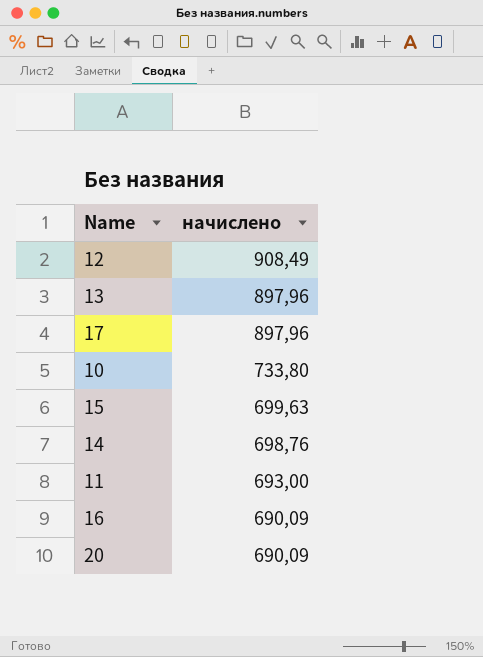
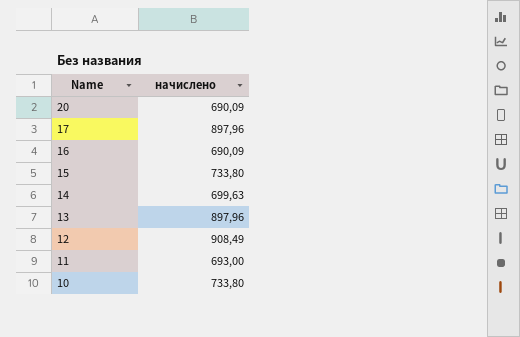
row order: начислено descending -> Name descending
15 | начислено: 699,63 -> 733,80
14 | начислено: 698,76 -> 699,63

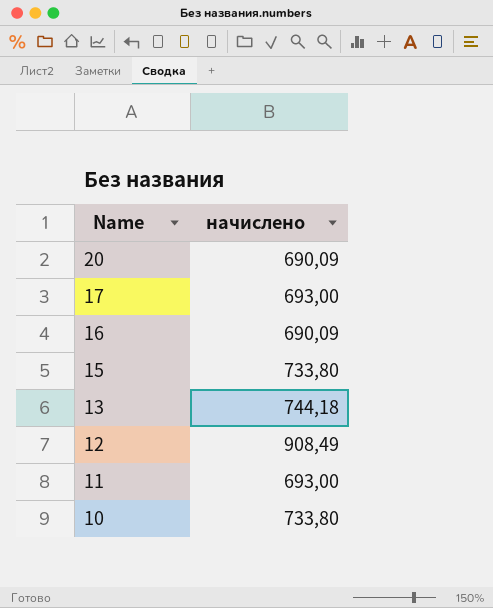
row 14: 699,63 -> none
17 | начислено: 897,96 -> 693,00
13 | начислено: 897,96 -> 744,18

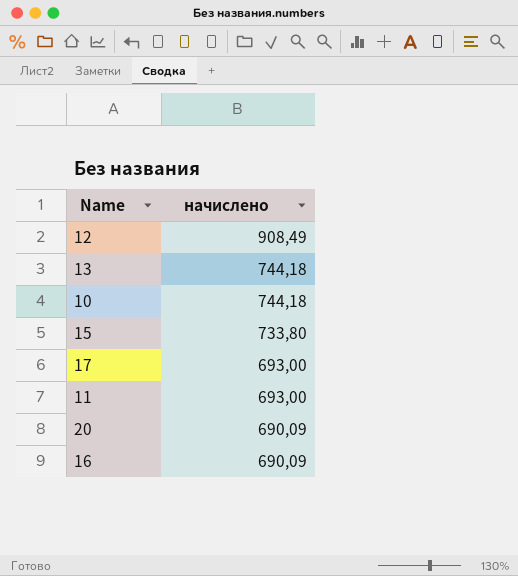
row order: Name descending -> начислено descending
10 | начислено: 733,80 -> 744,18

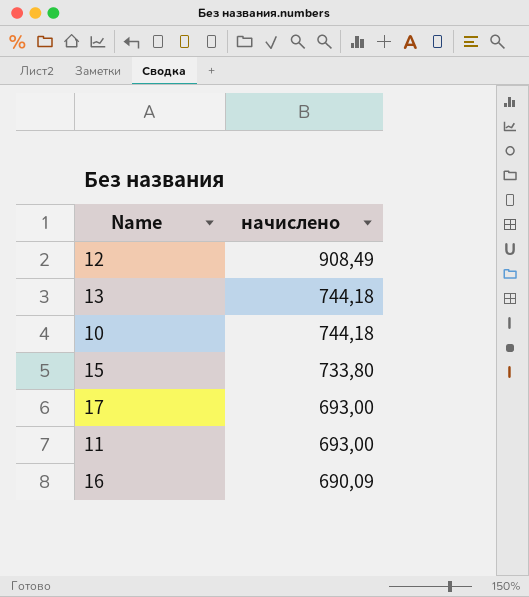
row 20: 690,09 -> none

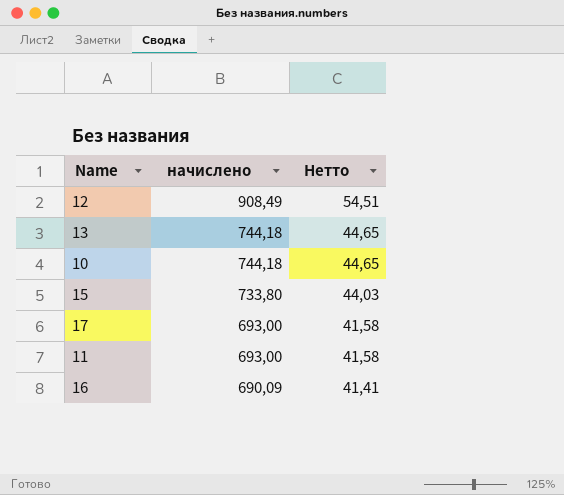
column Нетто | formula: none -> [начислено] * 0,06

